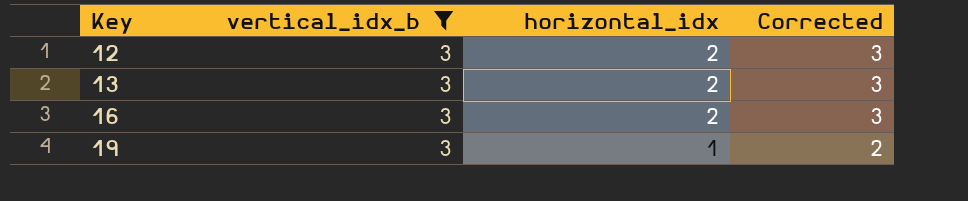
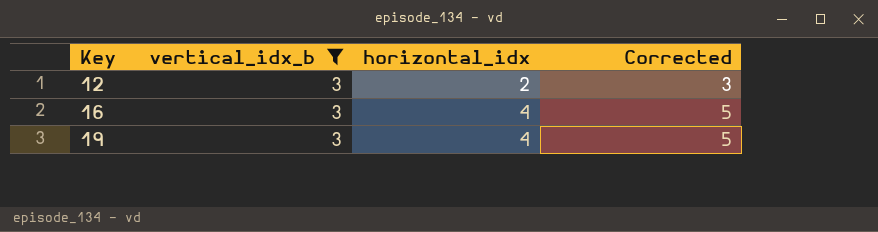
row 13: 3 | 2 | 3 -> none
16 | horizontal_idx: 2 -> 4
16 | Corrected: 3 -> 5
19 | horizontal_idx: 1 -> 4
19 | Corrected: 2 -> 5

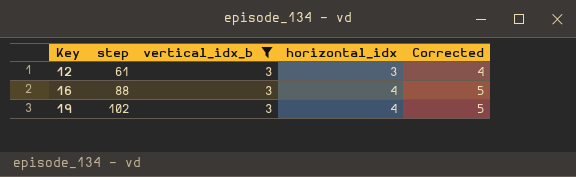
column step | position: none -> 2
12 | horizontal_idx: 2 -> 3
12 | Corrected: 3 -> 4

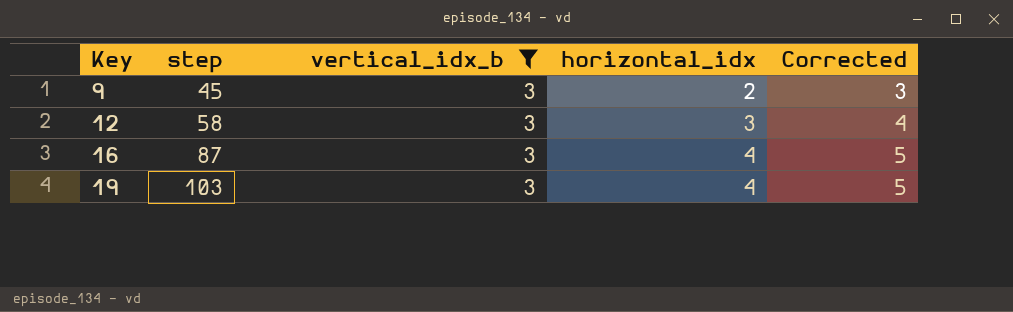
row 9: none -> 45 | 3 | 2 | 3
12 | step: 61 -> 58
16 | step: 88 -> 87
19 | step: 102 -> 103

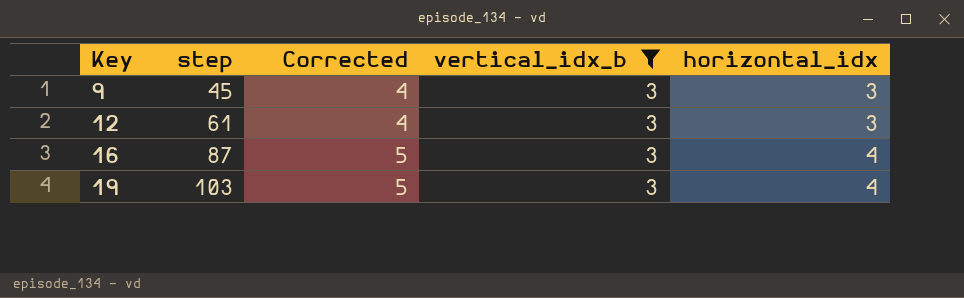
column Corrected | position: 5 -> 3
9 | Corrected: 3 -> 4
9 | horizontal_idx: 2 -> 3
12 | step: 58 -> 61

